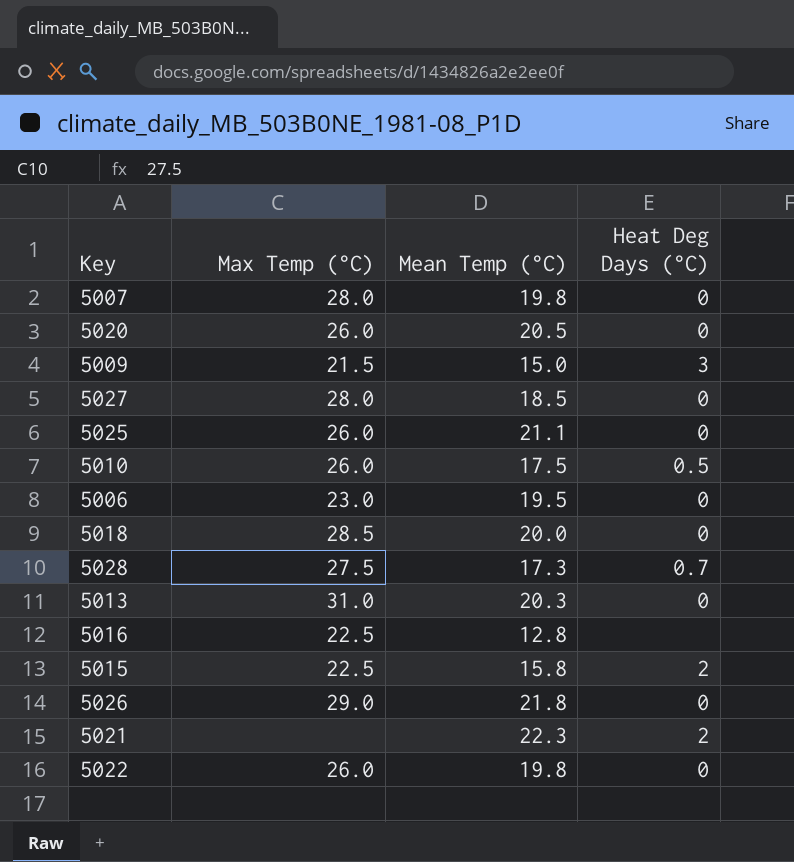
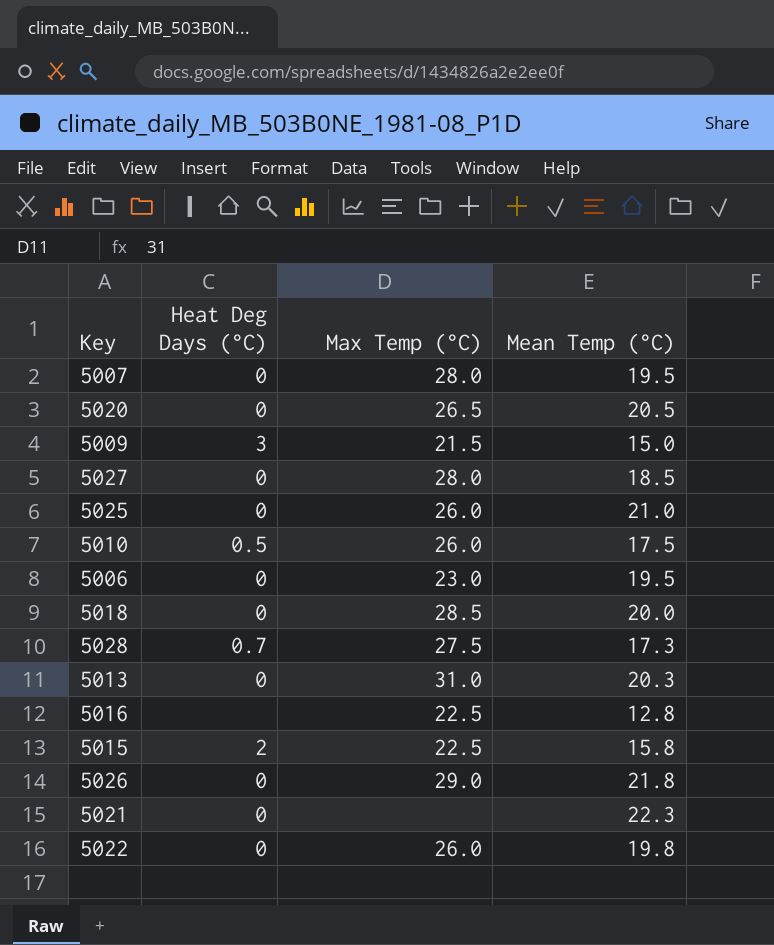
column Heat Deg Days (°C) | position: 4 -> 2
5007 | Mean Temp (°C): 19.8 -> 19.5
5020 | Max Temp (°C): 26.0 -> 26.5
5025 | Mean Temp (°C): 21.1 -> 21.0
5021 | Heat Deg Days (°C): 2 -> 0

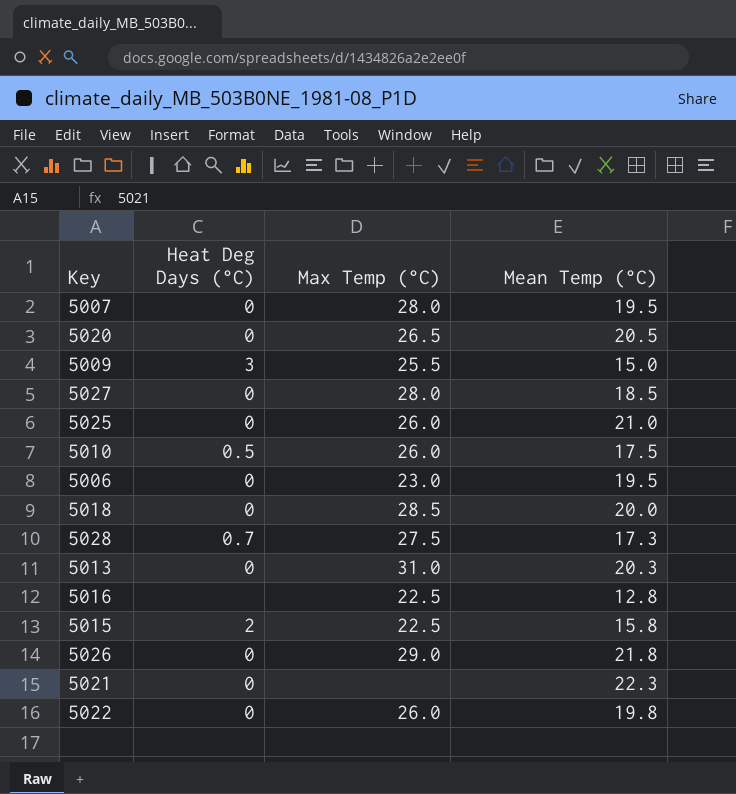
5009 | Max Temp (°C): 21.5 -> 25.5

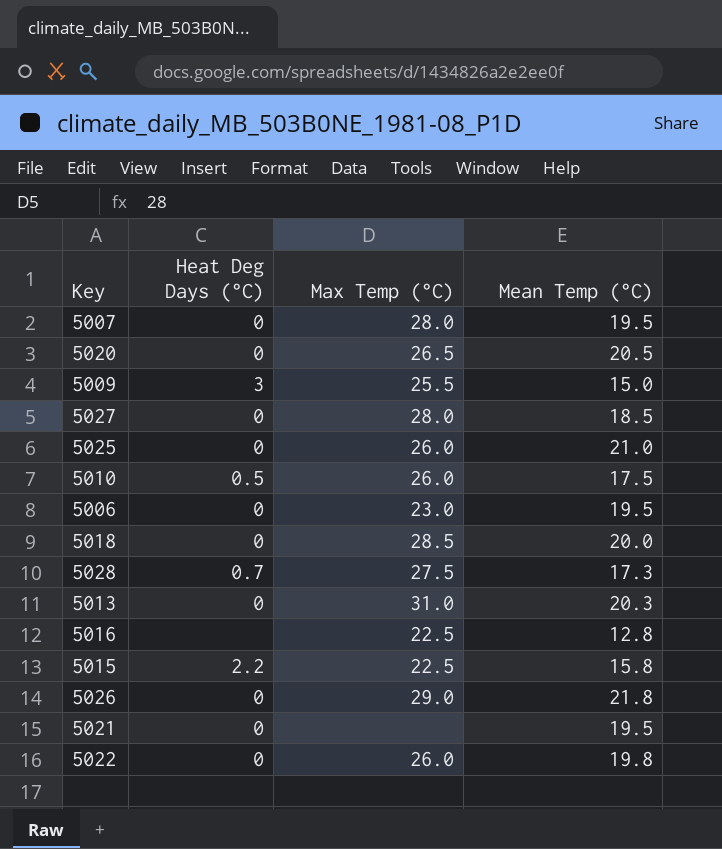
5015 | Heat Deg Days (°C): 2 -> 2.2
5021 | Mean Temp (°C): 22.3 -> 19.5

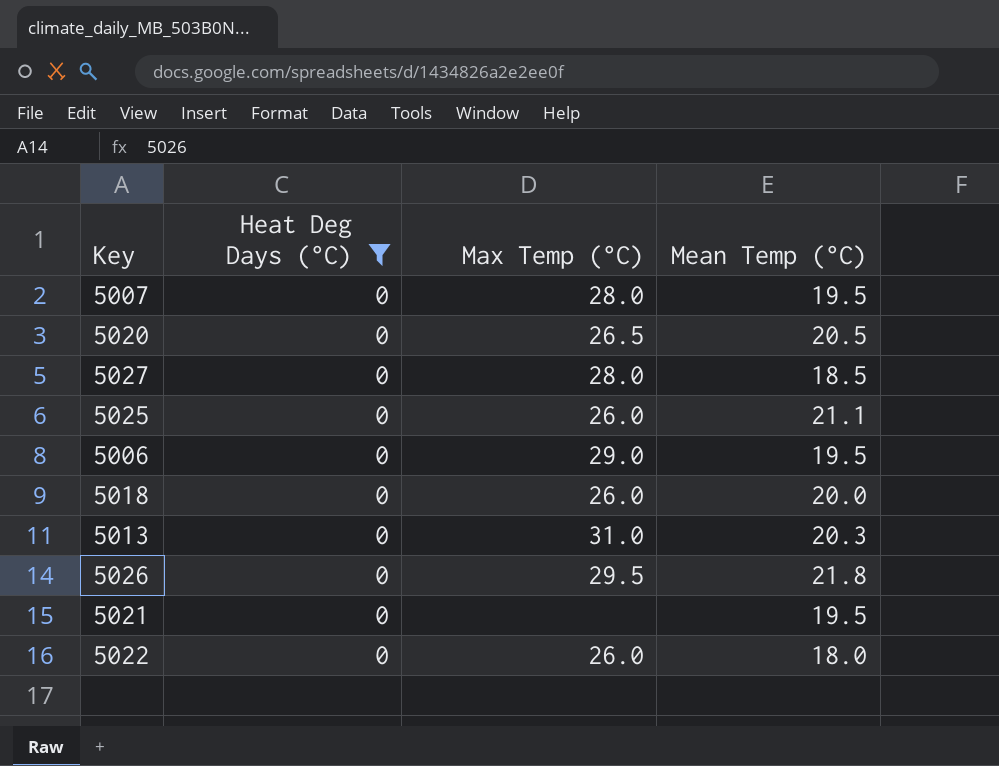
filter: none -> Heat Deg Days (°C) = 0
5025 | Mean Temp (°C): 21.0 -> 21.1
5006 | Max Temp (°C): 23.0 -> 29.0
5018 | Max Temp (°C): 28.5 -> 26.0
5026 | Max Temp (°C): 29.0 -> 29.5
5022 | Mean Temp (°C): 19.8 -> 18.0

